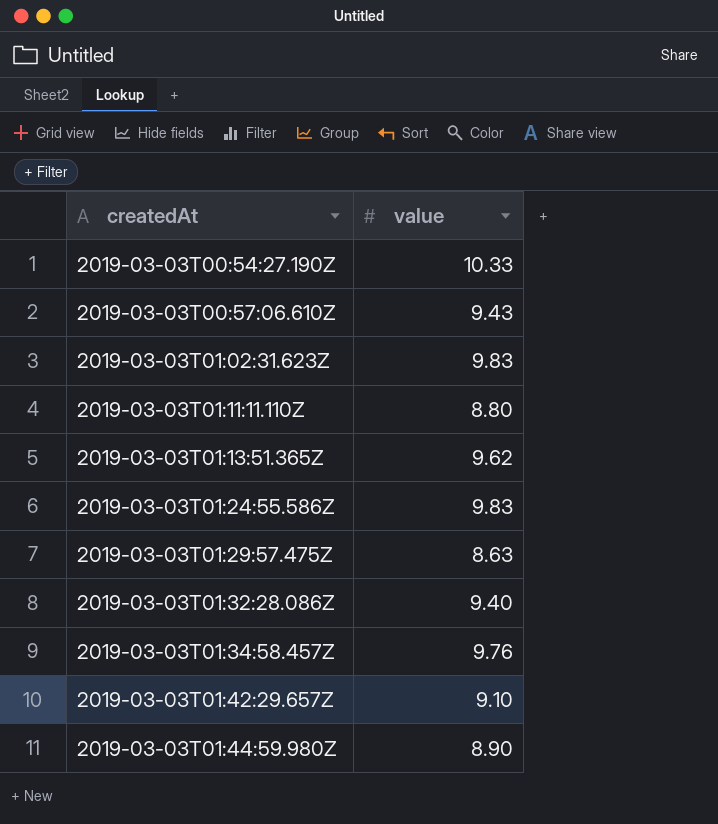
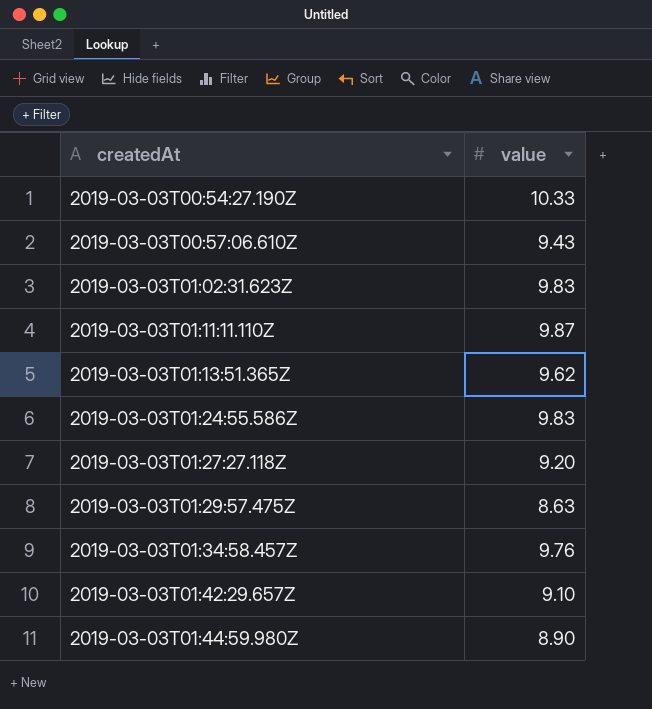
row 2019-03-03T01:32:28.086Z: 9.40 -> none
2019-03-03T01:11:11.110Z | value: 8.80 -> 9.87
row 2019-03-03T01:27:27.118Z: none -> 9.20

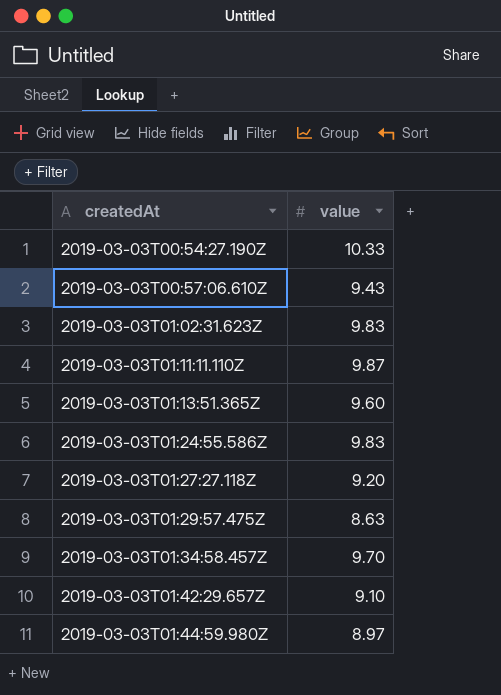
2019-03-03T01:13:51.365Z | value: 9.62 -> 9.60
2019-03-03T01:34:58.457Z | value: 9.76 -> 9.70
2019-03-03T01:44:59.980Z | value: 8.90 -> 8.97

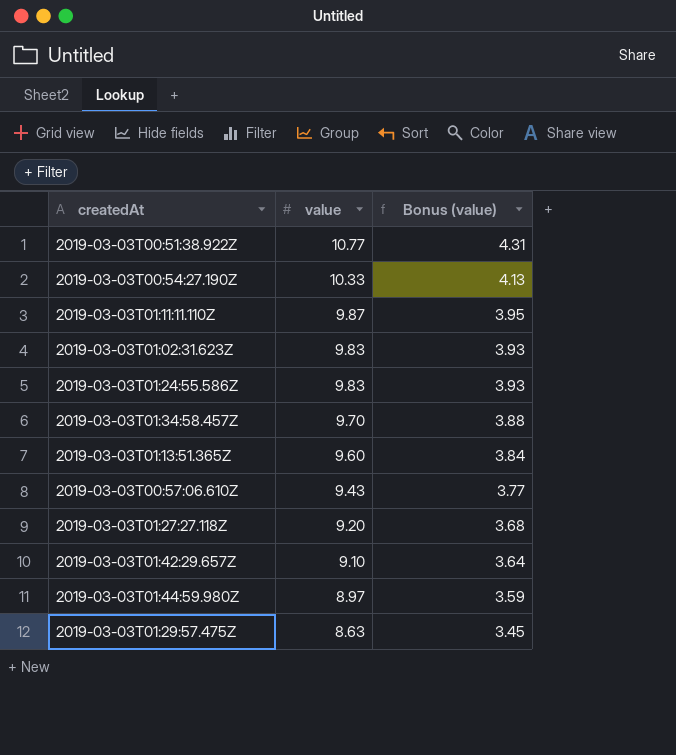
row order: createdAt ascending -> value descending
column Bonus (value) | formula: none -> [value] * 0.4
row 2019-03-03T00:51:38.922Z: none -> 10.77 | 4.31

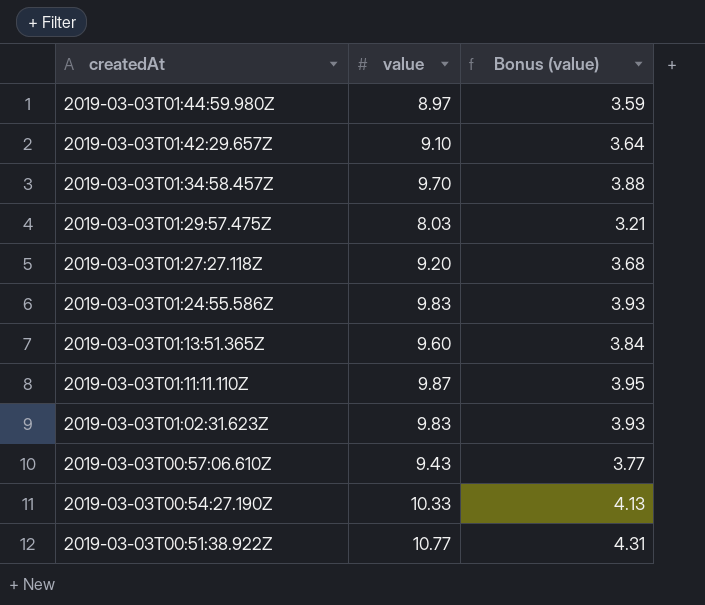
row order: value descending -> createdAt descending
2019-03-03T01:29:57.475Z | value: 8.63 -> 8.03
2019-03-03T01:29:57.475Z | Bonus (value): 3.45 -> 3.21

